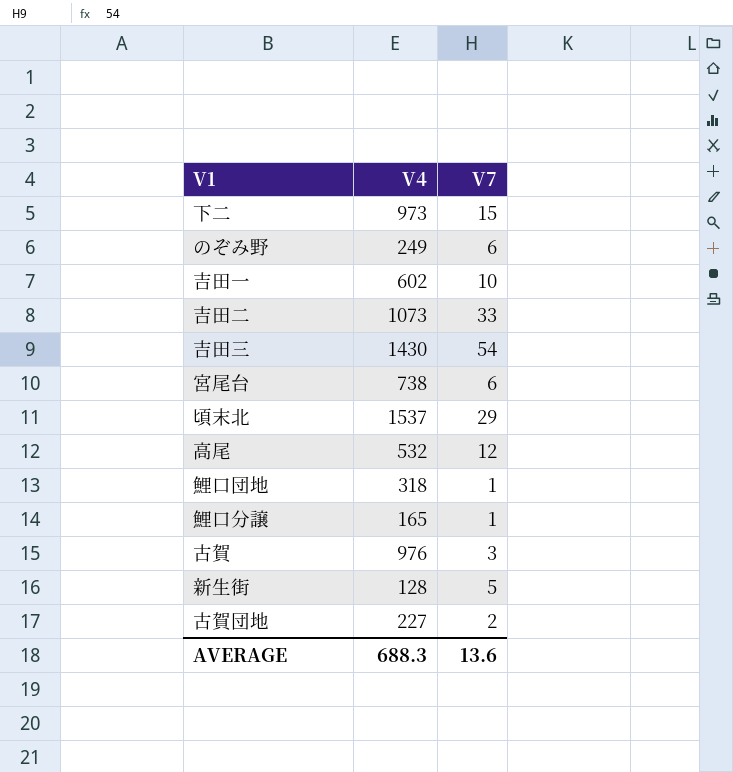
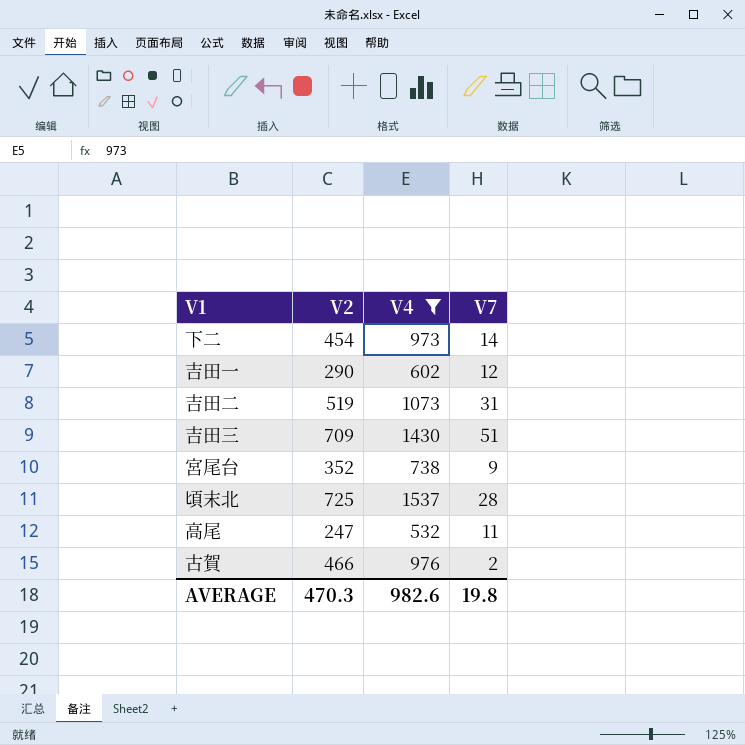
filter: none -> V4 >= 532
column V2 | position: none -> 2
下二 | V7: 15 -> 14
吉田一 | V7: 10 -> 12
吉田二 | V7: 33 -> 31
吉田三 | V7: 54 -> 51
宮尾台 | V7: 6 -> 9
頃末北 | V7: 29 -> 28
高尾 | V7: 12 -> 11
古賀 | V7: 3 -> 2
AVERAGE | V4: 688.3 -> 982.6
AVERAGE | V7: 13.6 -> 19.8

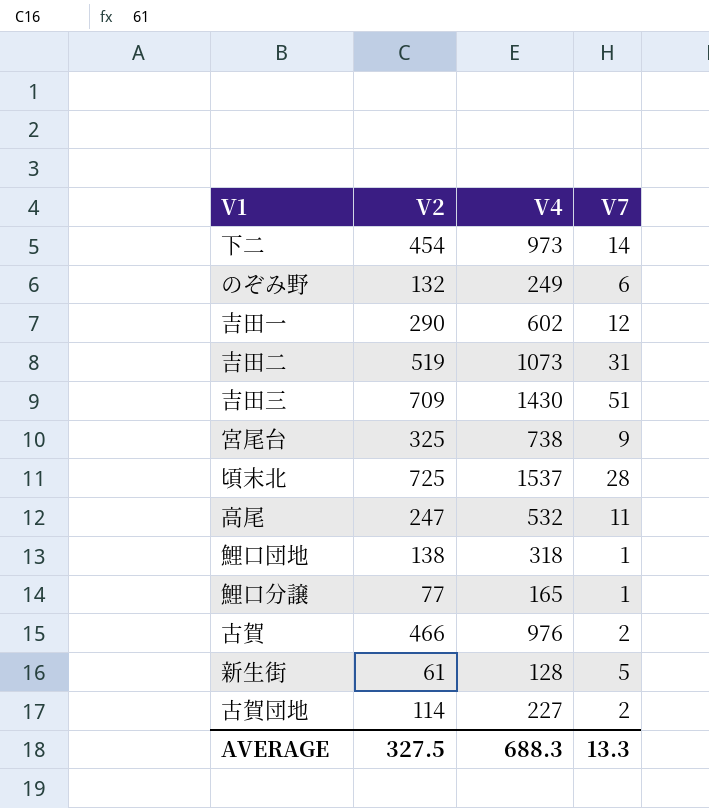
filter: V4 >= 532 -> none
宮尾台 | V2: 352 -> 325
AVERAGE | V2: 470.3 -> 327.5
AVERAGE | V4: 982.6 -> 688.3
AVERAGE | V7: 19.8 -> 13.3

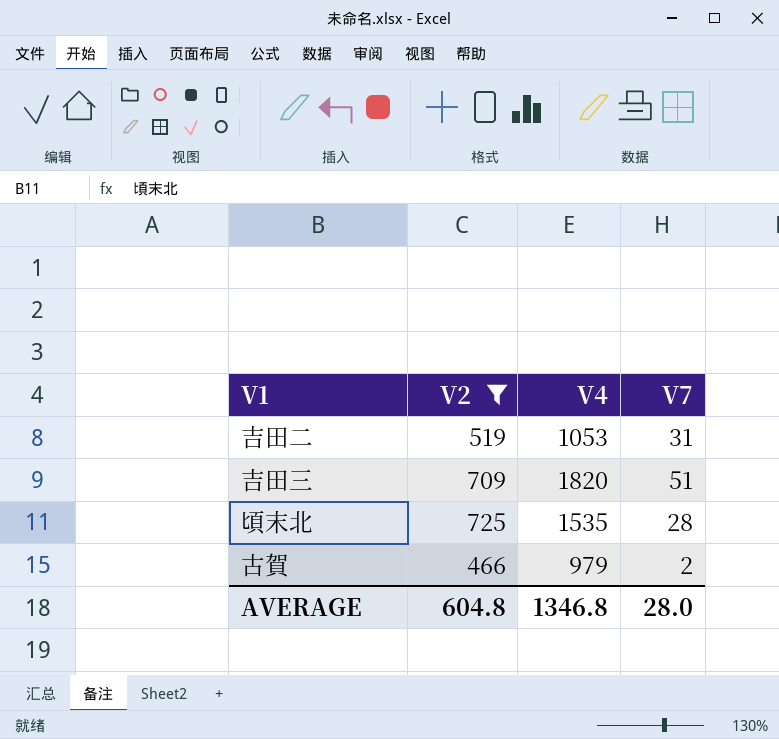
filter: none -> V2 >= 466
吉田二 | V4: 1073 -> 1053
吉田三 | V4: 1430 -> 1820
頃末北 | V4: 1537 -> 1535
古賀 | V4: 976 -> 979
AVERAGE | V2: 327.5 -> 604.8
AVERAGE | V4: 688.3 -> 1346.8
AVERAGE | V7: 13.3 -> 28.0

